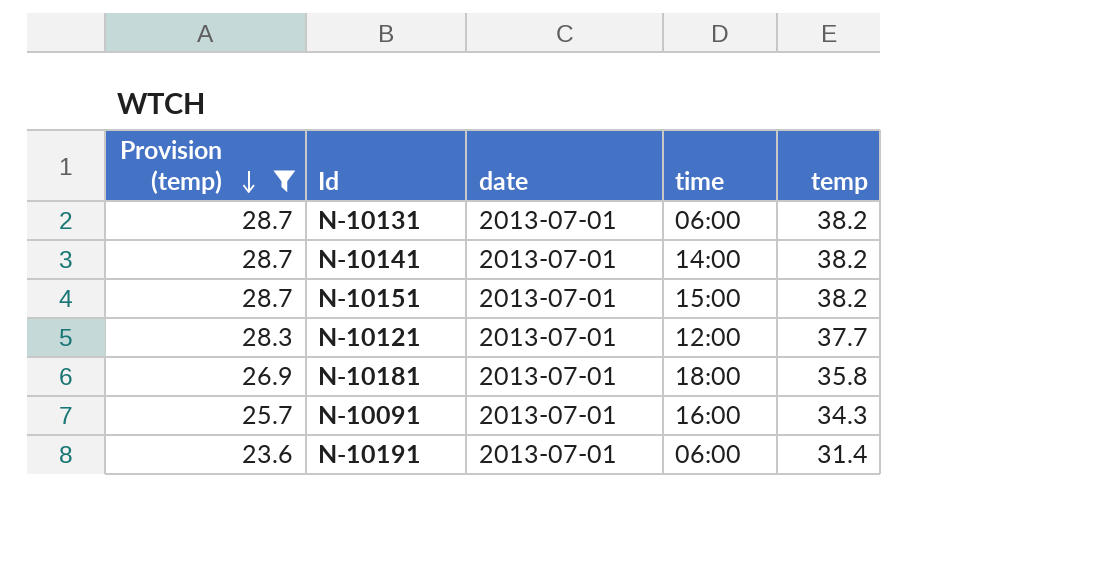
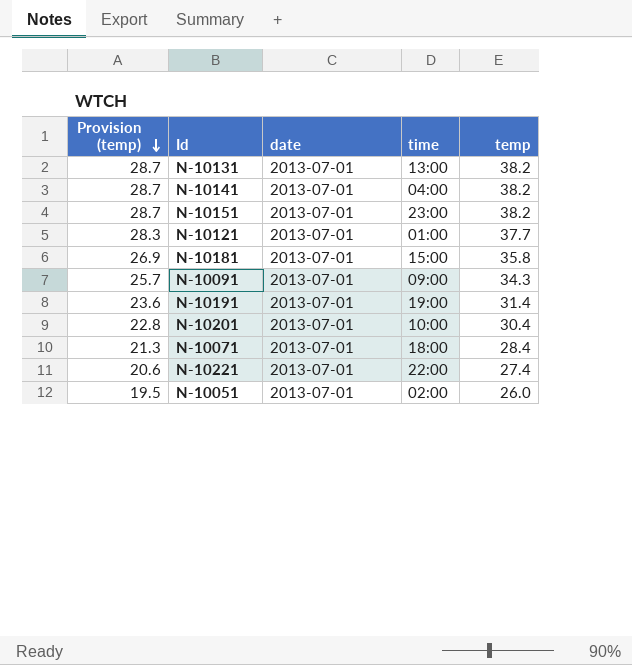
filter: Provision (temp) >= 23.6 -> none
N-10131 | time: 06:00 -> 13:00
N-10141 | time: 14:00 -> 04:00
N-10151 | time: 15:00 -> 23:00
N-10121 | time: 12:00 -> 01:00
N-10181 | time: 18:00 -> 15:00
N-10091 | time: 16:00 -> 09:00
N-10191 | time: 06:00 -> 19:00

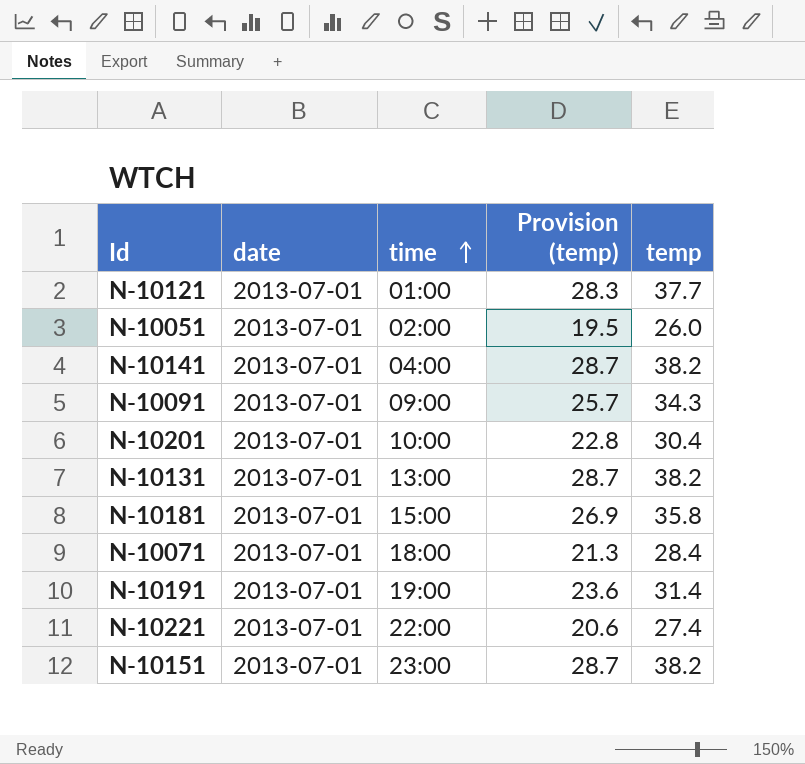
row order: Provision (temp) descending -> time ascending
column Provision (temp) | position: 1 -> 4

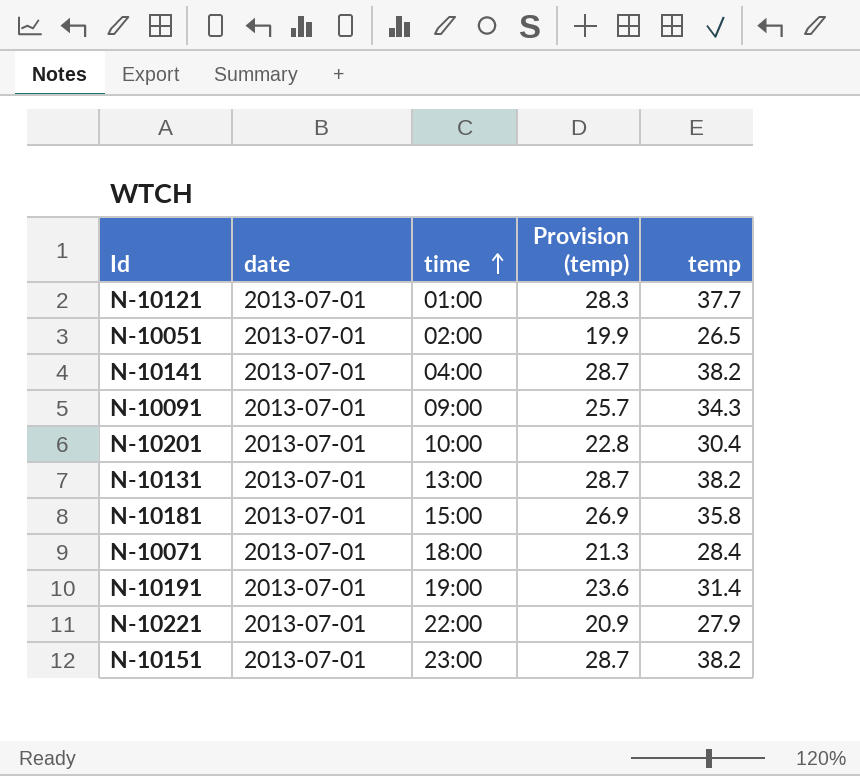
N-10051 | Provision (temp): 19.5 -> 19.9
N-10051 | temp: 26.0 -> 26.5
N-10221 | Provision (temp): 20.6 -> 20.9
N-10221 | temp: 27.4 -> 27.9

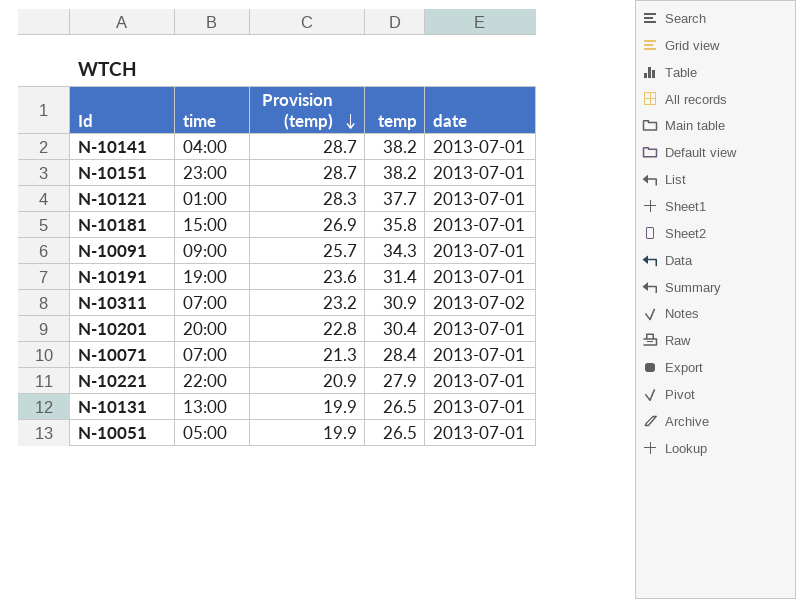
row order: time ascending -> Provision (temp) descending
column date | position: 2 -> 5
row N-10311: none -> 07:00 | 23.2 | 30.9 | 2013-07-02
N-10201 | time: 10:00 -> 20:00
N-10071 | time: 18:00 -> 07:00
N-10131 | Provision (temp): 28.7 -> 19.9
N-10131 | temp: 38.2 -> 26.5
N-10051 | time: 02:00 -> 05:00

